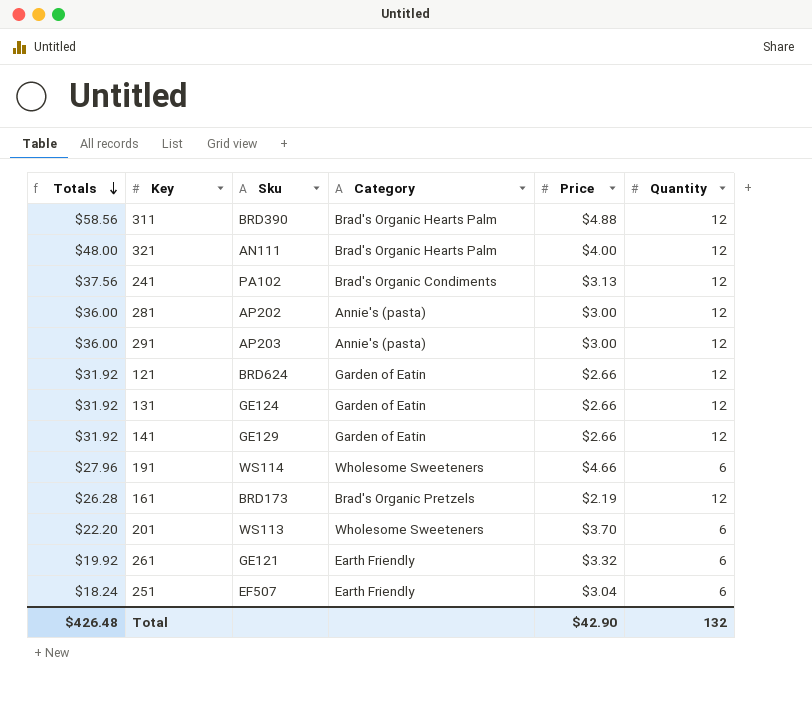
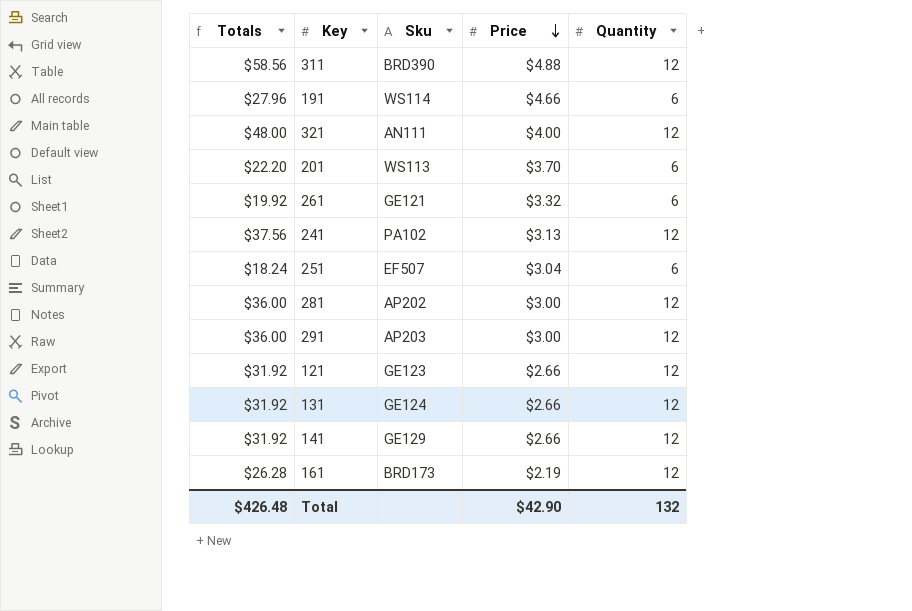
row order: Totals descending -> Price descending
column Category | position: 4 -> none
121 | Sku: BRD624 -> GE123

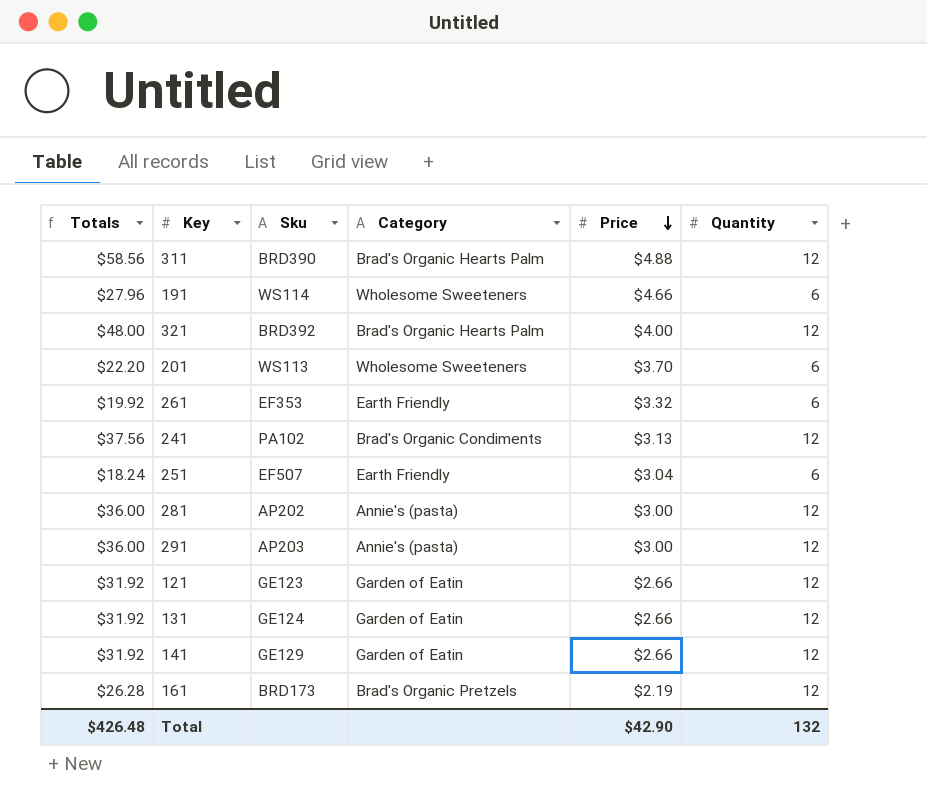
column Category | position: none -> 4
321 | Sku: AN111 -> BRD392
261 | Sku: GE121 -> EF353

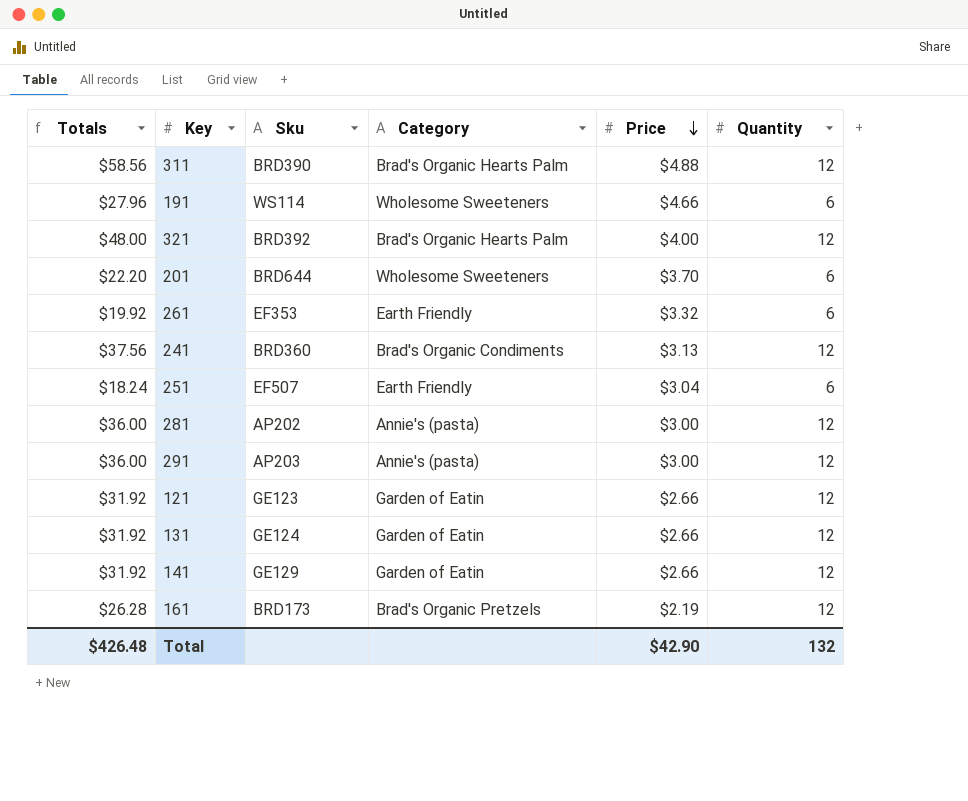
201 | Sku: WS113 -> BRD644
241 | Sku: PA102 -> BRD360

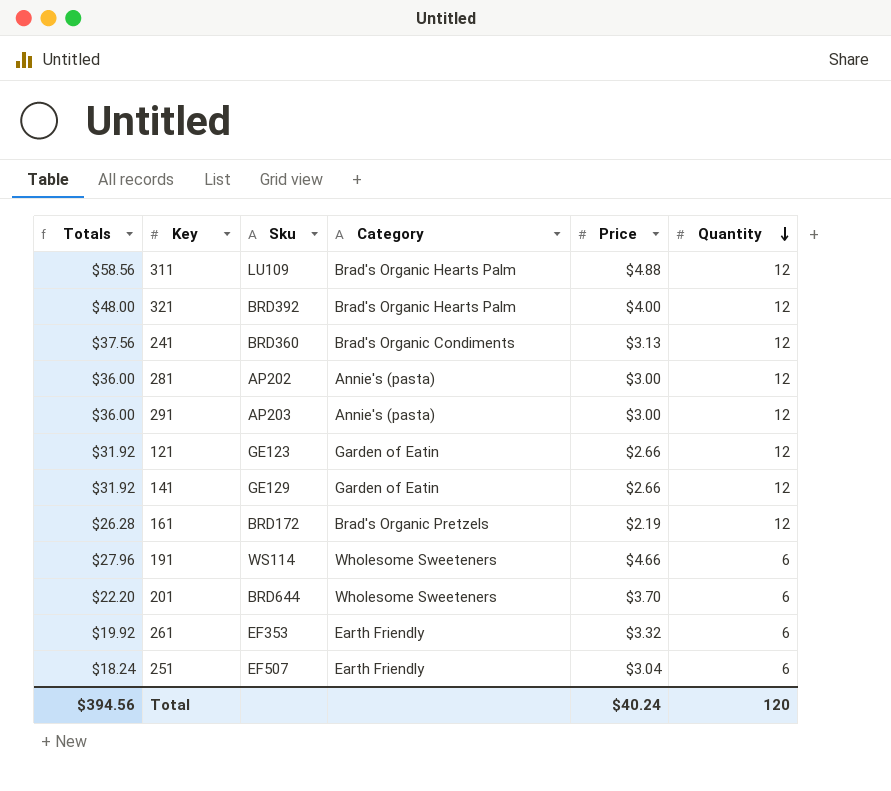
row order: Price descending -> Quantity descending
row 131: $31.92 | GE124 | Garden of Eatin | $2.66 | 12 -> none
311 | Sku: BRD390 -> LU109
161 | Sku: BRD173 -> BRD172
Total | Totals: $426.48 -> $394.56
Total | Price: $42.90 -> $40.24
Total | Quantity: 132 -> 120

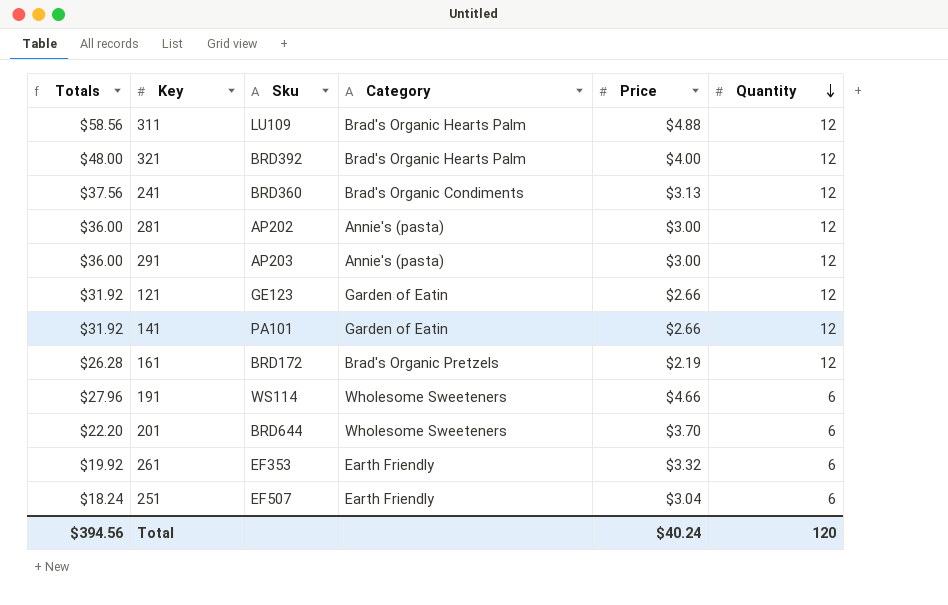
141 | Sku: GE129 -> PA101

